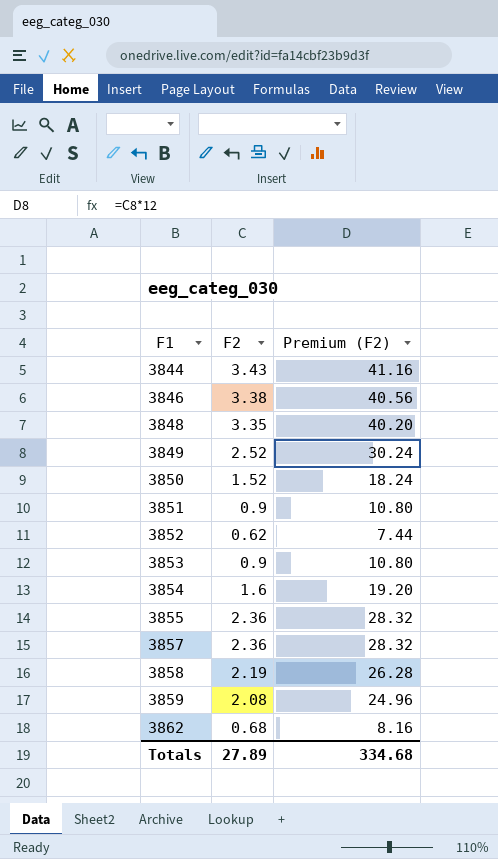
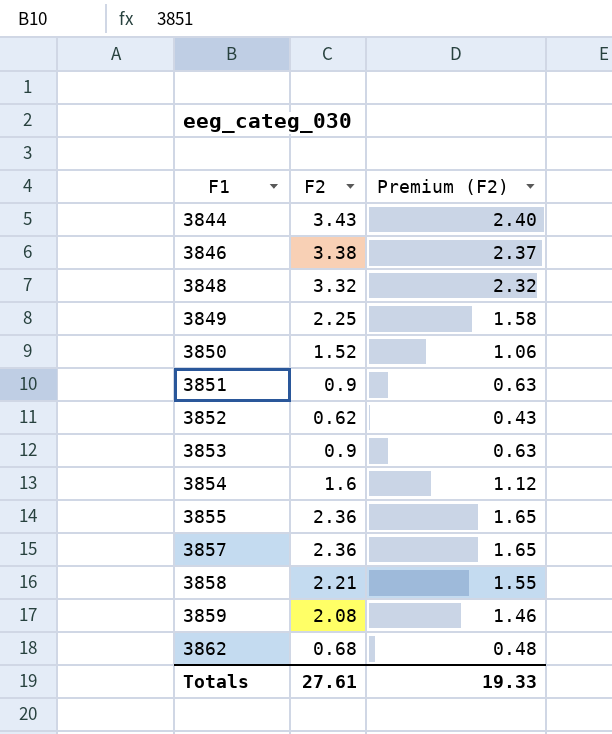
column Premium (F2) | formula: [F2] * 12 -> [F2] * 0.7
3848 | F2: 3.35 -> 3.32
3849 | F2: 2.52 -> 2.25
3858 | F2: 2.19 -> 2.21
Totals | F2: 27.89 -> 27.61
Totals | Premium (F2): 334.68 -> 19.33

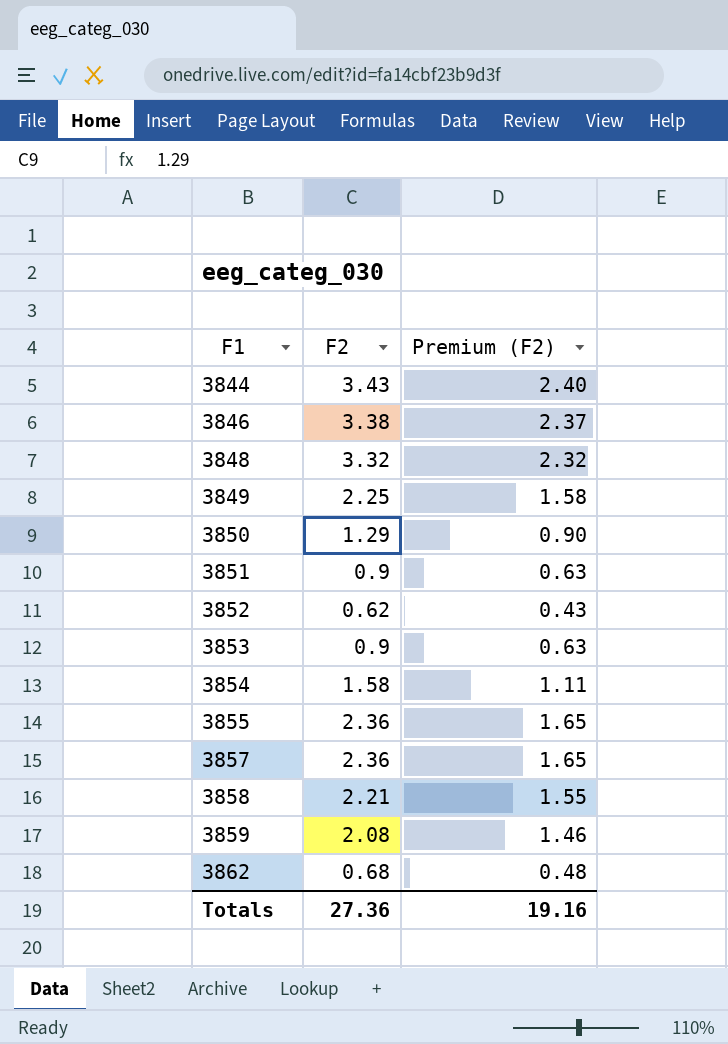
3850 | F2: 1.52 -> 1.29
3850 | Premium (F2): 1.06 -> 0.90
3854 | F2: 1.6 -> 1.58
3854 | Premium (F2): 1.12 -> 1.11
Totals | F2: 27.61 -> 27.36
Totals | Premium (F2): 19.33 -> 19.16

